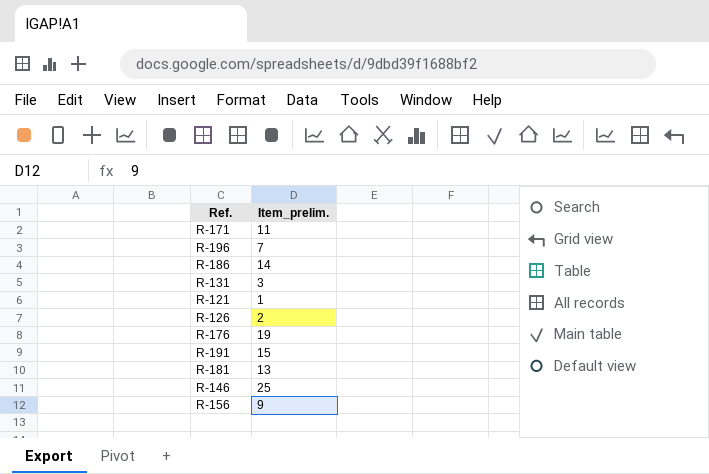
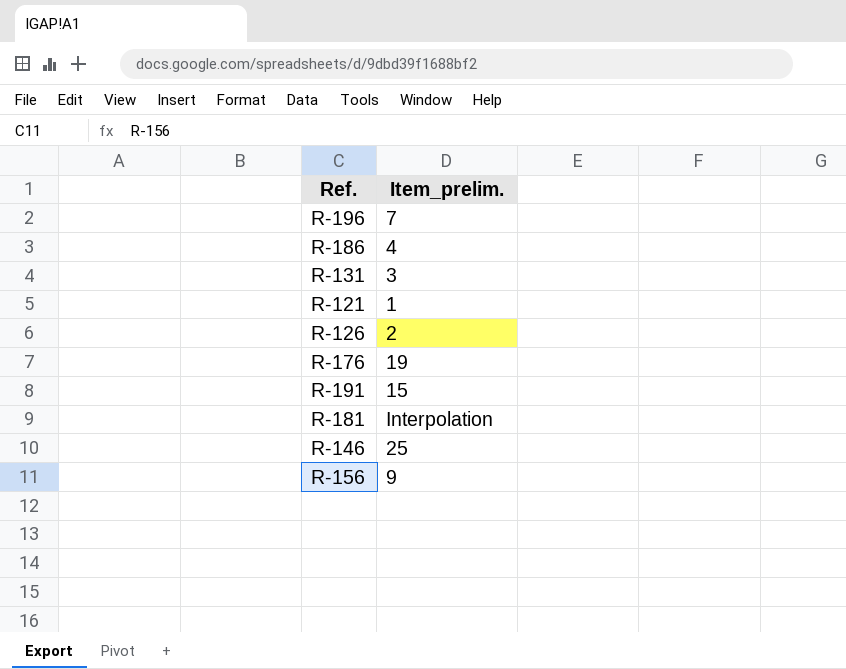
row R-171: 11 -> none
R-186 | Item_prelim.: 14 -> 4
R-181 | Item_prelim.: 13 -> Interpolation

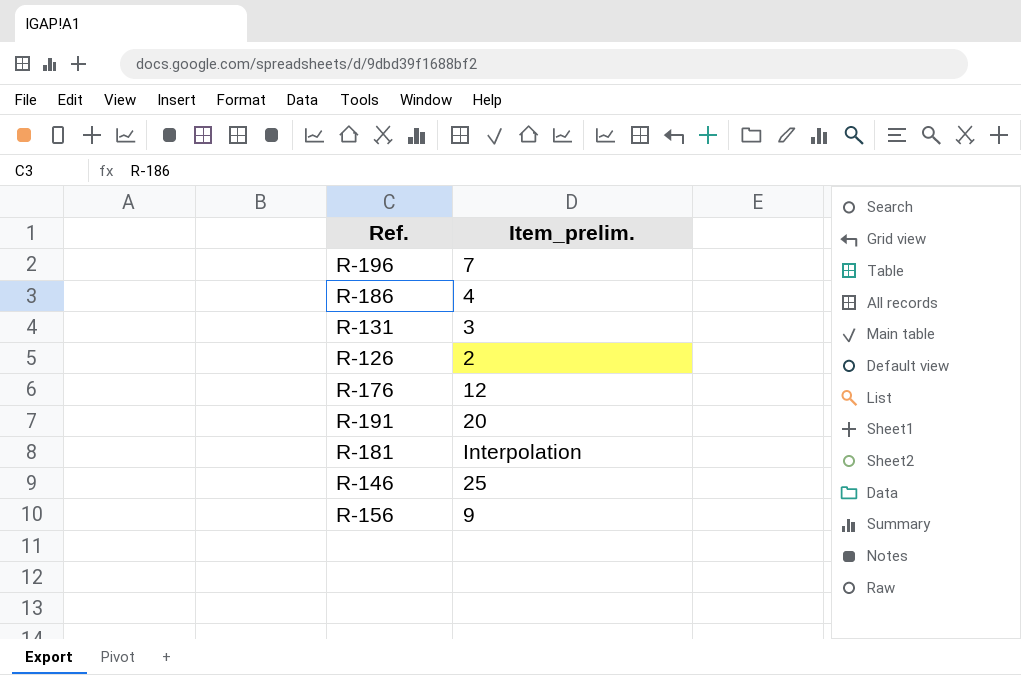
row R-121: 1 -> none
R-176 | Item_prelim.: 19 -> 12
R-191 | Item_prelim.: 15 -> 20

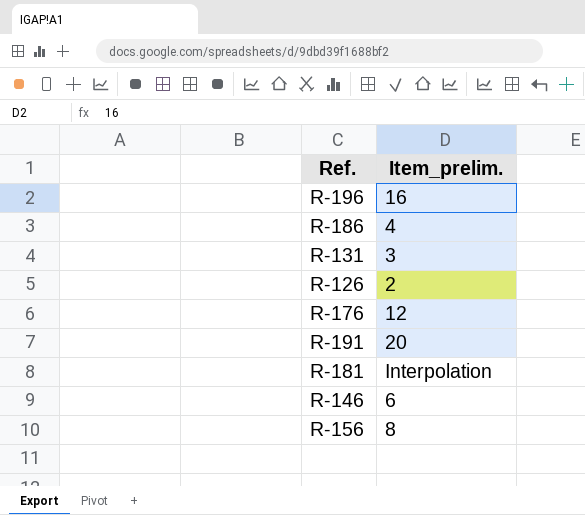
R-196 | Item_prelim.: 7 -> 16
R-146 | Item_prelim.: 25 -> 6
R-156 | Item_prelim.: 9 -> 8

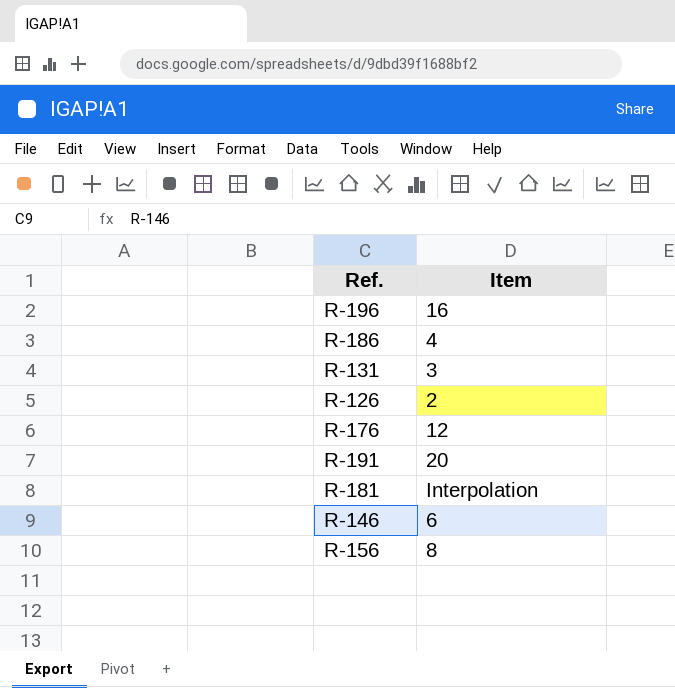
column name: Item_prelim. -> Item

